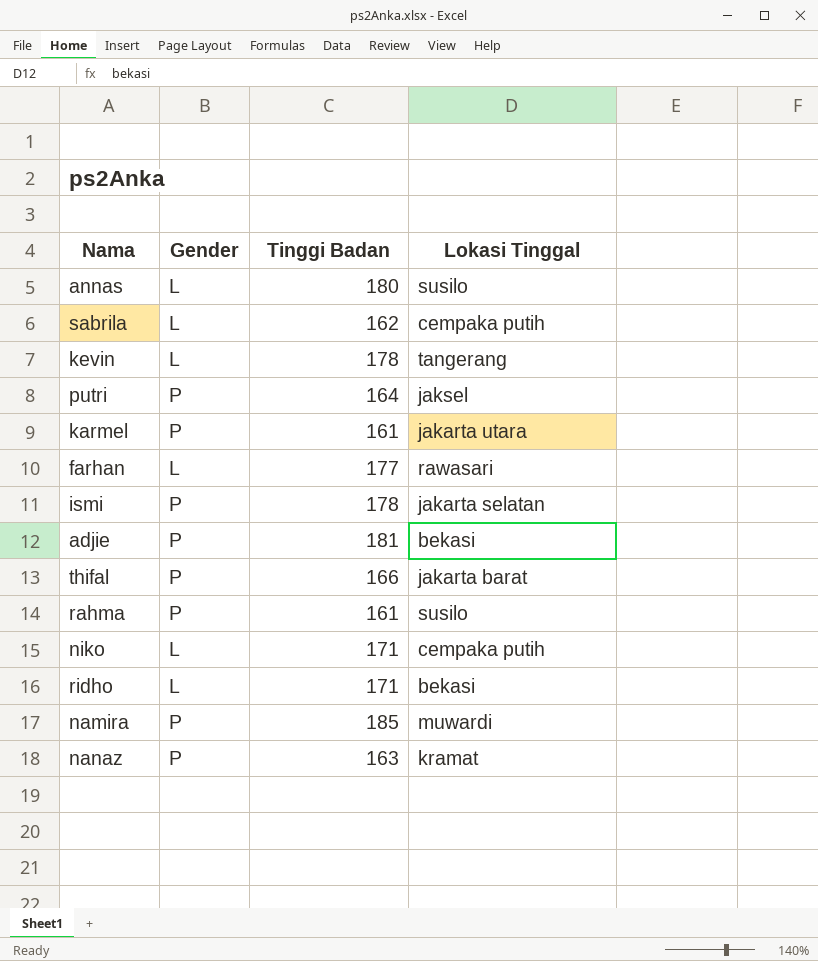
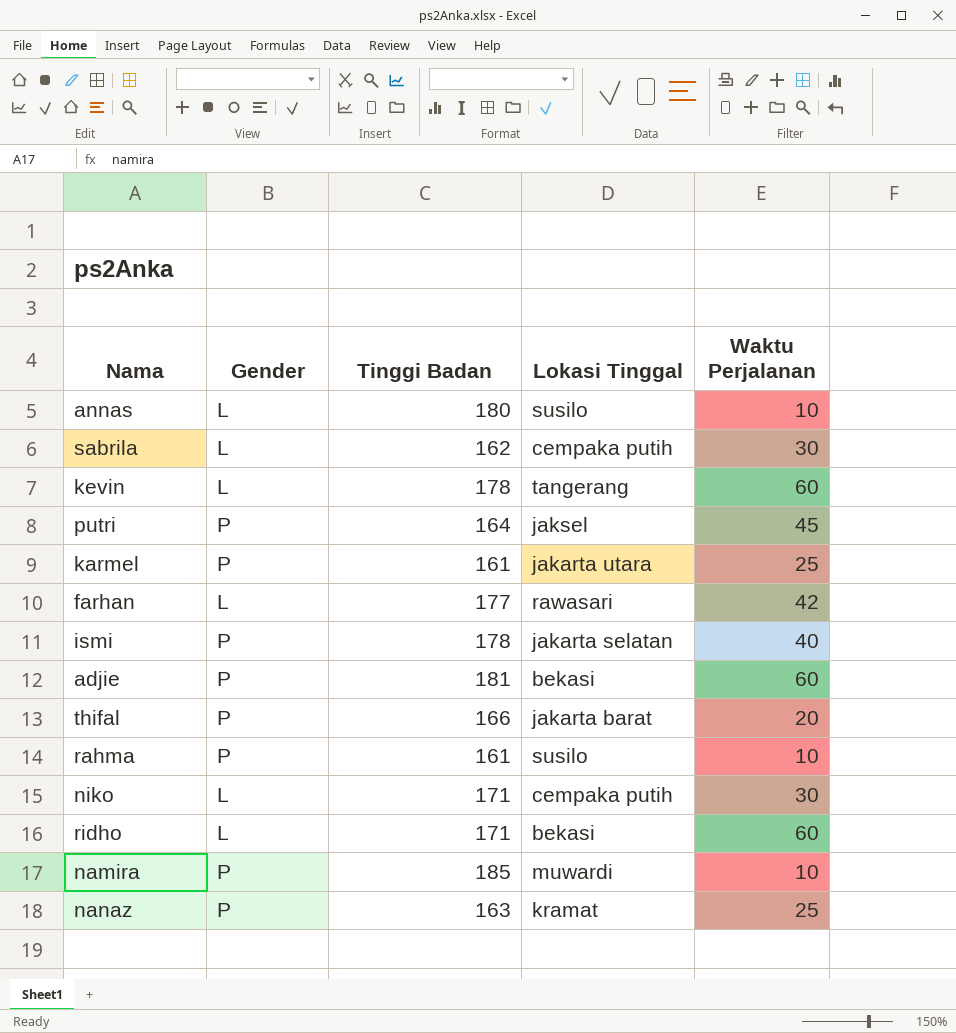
column Waktu Perjalanan | position: none -> 5

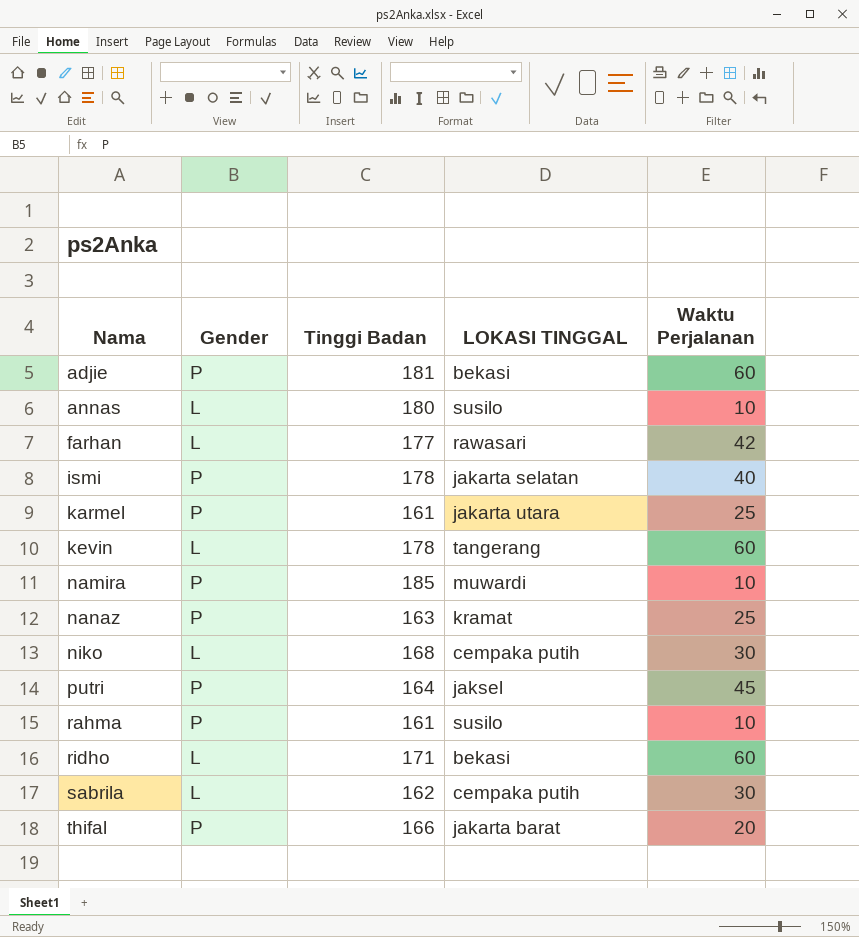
row order: none -> Nama ascending
column name: Lokasi Tinggal -> LOKASI TINGGAL
niko | Tinggi Badan: 171 -> 168

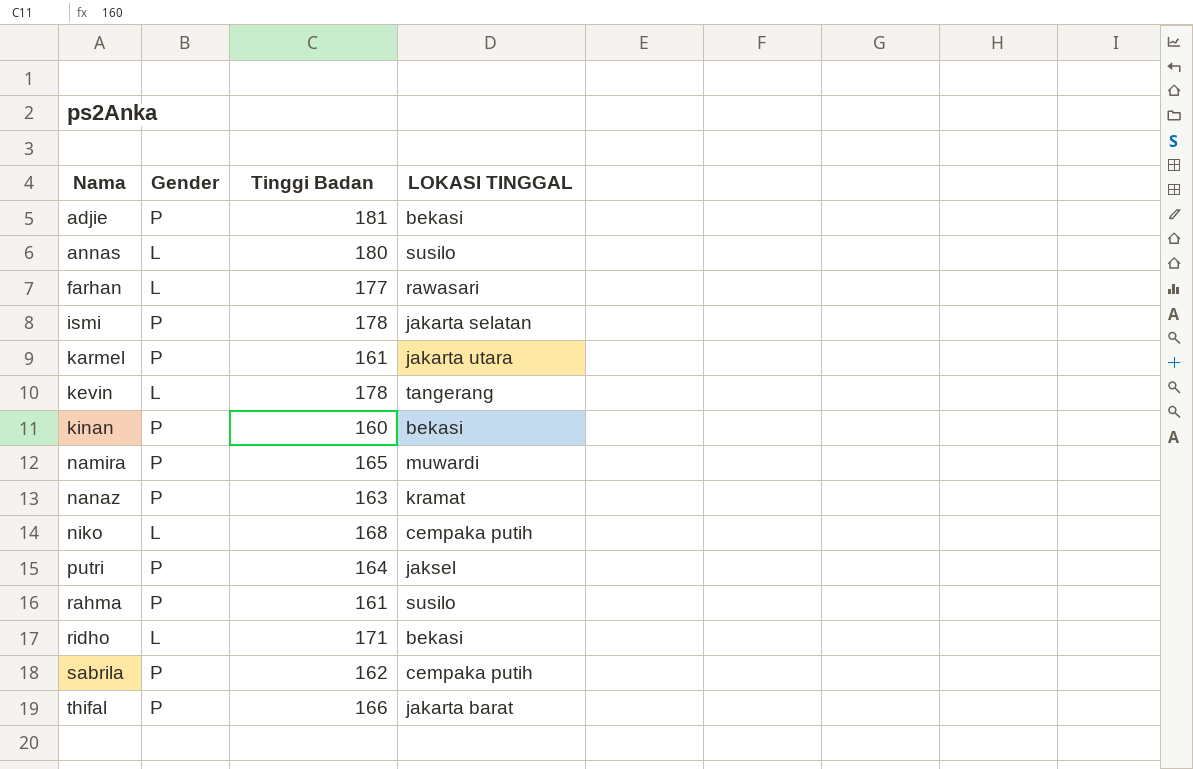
column Waktu Perjalanan | position: 5 -> none
row kinan: none -> P | 160 | bekasi
namira | Tinggi Badan: 185 -> 165
sabrila | Gender: L -> P

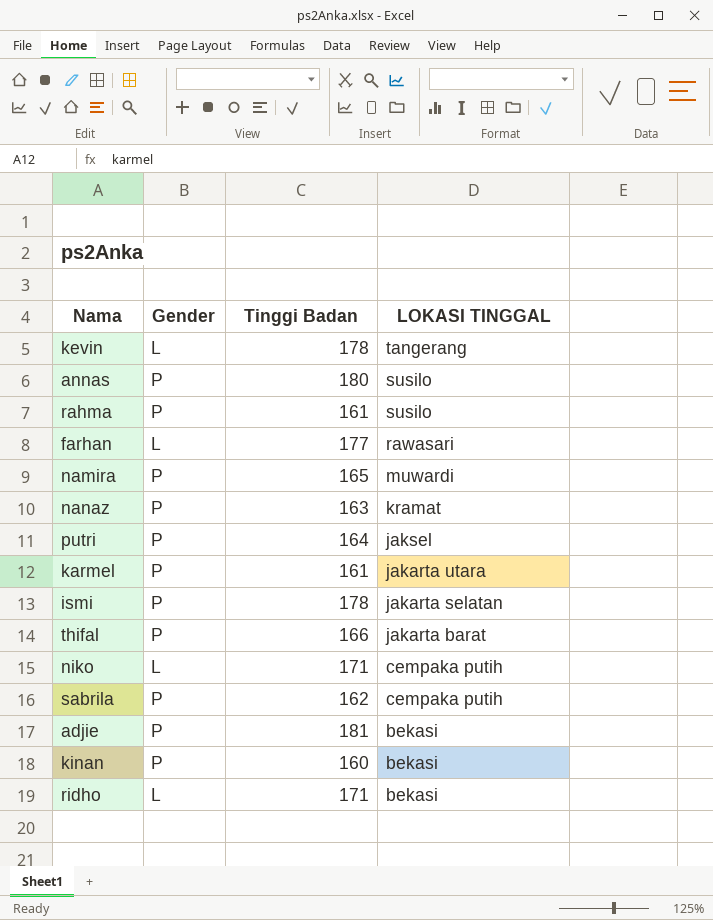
row order: Nama ascending -> LOKASI TINGGAL descending
annas | Gender: L -> P
niko | Tinggi Badan: 168 -> 171

